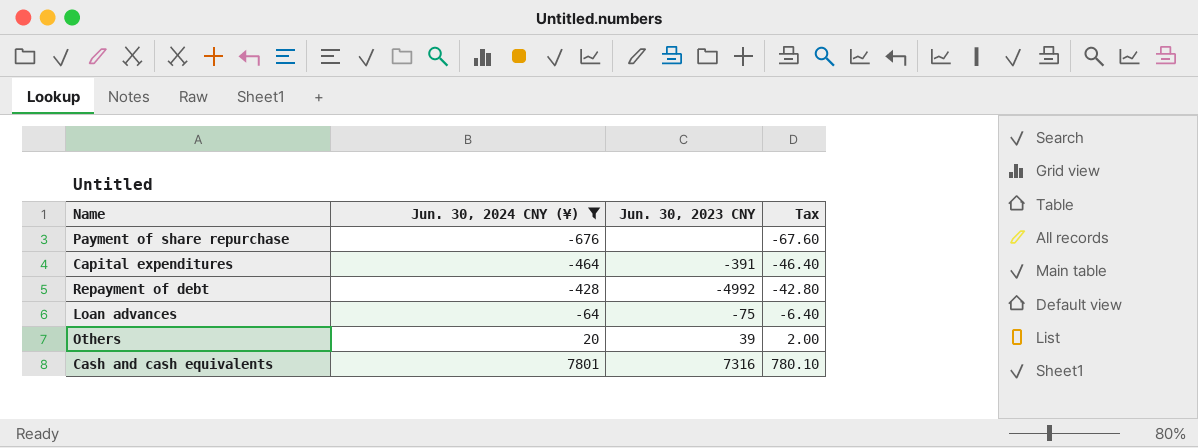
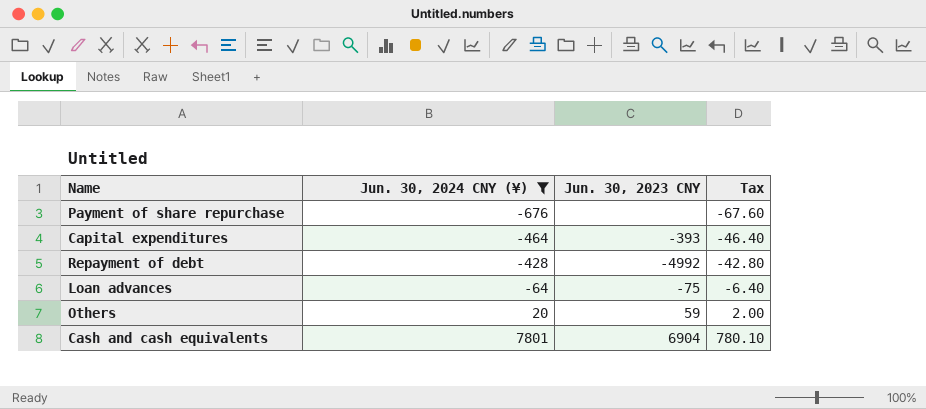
Capital expenditures | Jun. 30, 2023 CNY: -391 -> -393
Others | Jun. 30, 2023 CNY: 39 -> 59
Cash and cash equivalents | Jun. 30, 2023 CNY: 7316 -> 6904

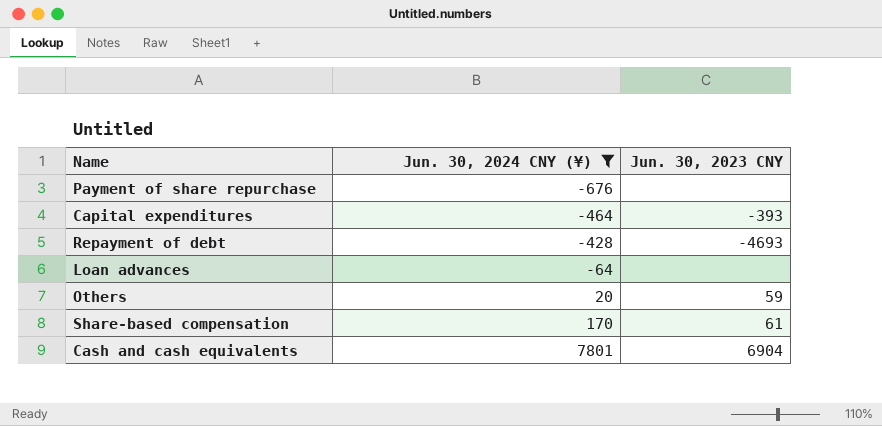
column Tax | formula: [Jun. 30, 2024 CNY (¥)] * 0.1 -> none
Repayment of debt | Jun. 30, 2023 CNY: -4992 -> -4693
Loan advances | Jun. 30, 2023 CNY: -75 -> none
row Share-based compensation: none -> 170 | 61

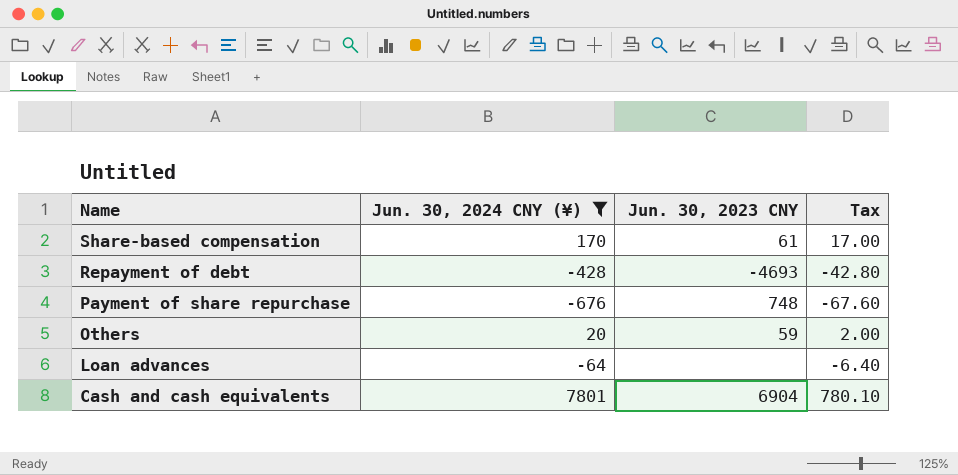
row order: Jun. 30, 2024 CNY (¥) ascending -> Name descending
column Tax | formula: none -> [Jun. 30, 2024 CNY (¥)] * 0.1
row Capital expenditures: -464 | -393 -> none
Payment of share repurchase | Jun. 30, 2023 CNY: none -> 748

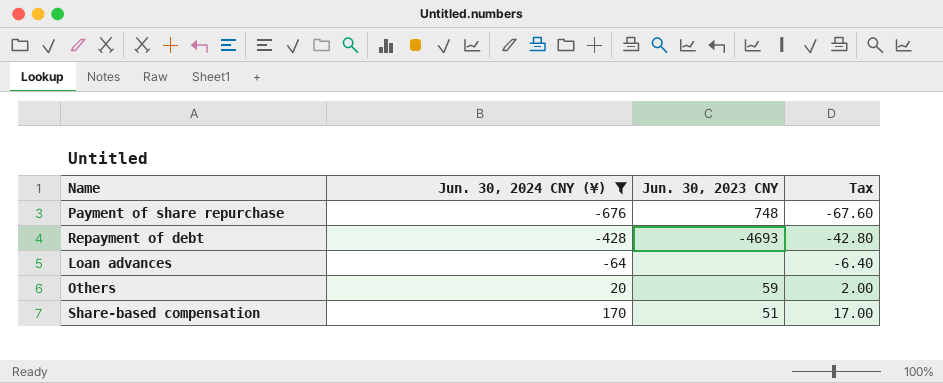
row order: Name descending -> Jun. 30, 2024 CNY (¥) ascending
row Cash and cash equivalents: 7801 | 6904 | 780.10 -> none
Share-based compensation | Jun. 30, 2023 CNY: 61 -> 51

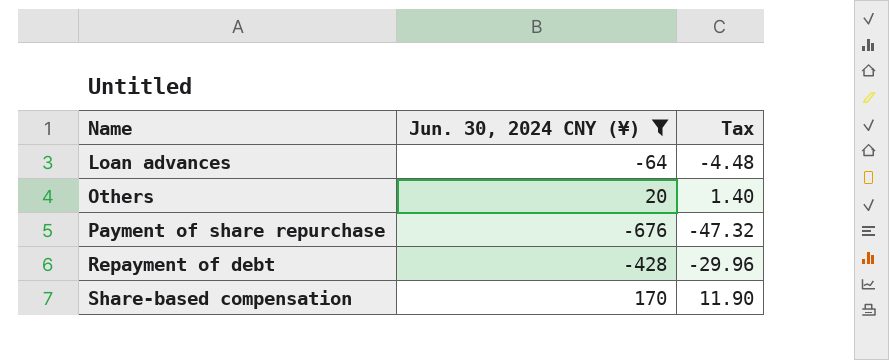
row order: Jun. 30, 2024 CNY (¥) ascending -> Name ascending
column Jun. 30, 2023 CNY | position: 3 -> none
column Tax | formula: [Jun. 30, 2024 CNY (¥)] * 0.1 -> [Jun. 30, 2024 CNY (¥)] * 0.07

